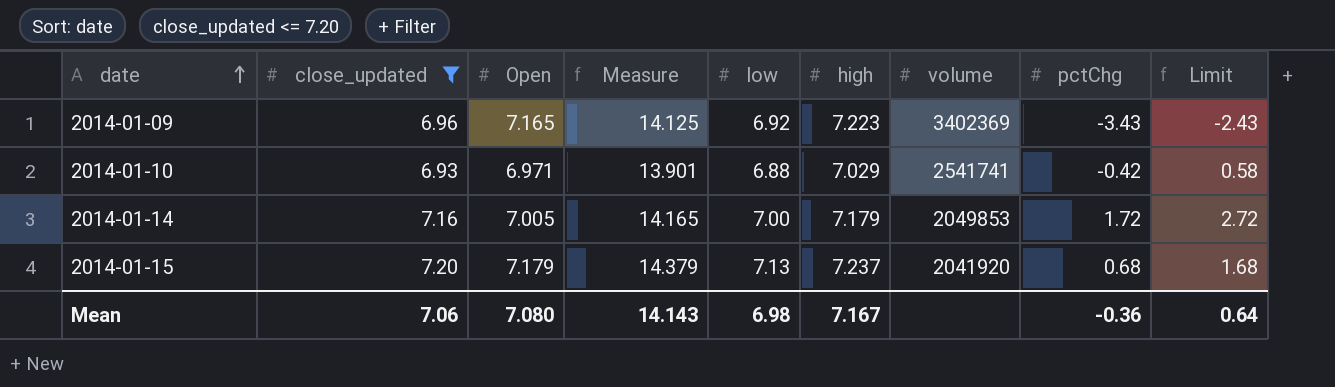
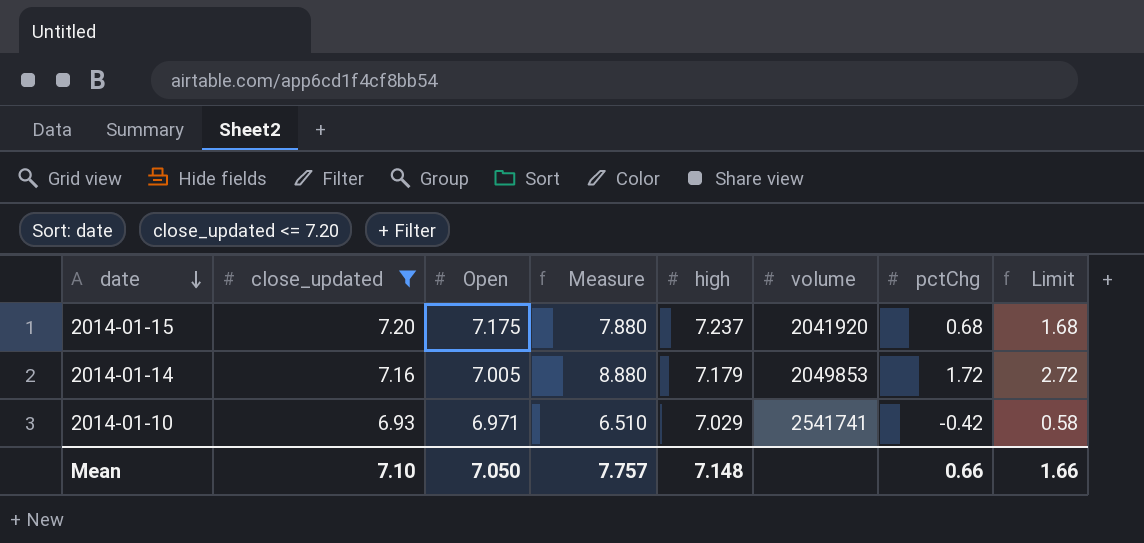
row order: date ascending -> date descending
column low | position: 5 -> none
column Measure | formula: [close_updated] + [Open] -> [close_updated] + [pctChg]
row 2014-01-09: 6.96 | 7.165 | 14.125 | 6.92 | 7.223 | 3402369 | -3.43 | -2.43 -> none
2014-01-15 | Open: 7.179 -> 7.175
Mean | close_updated: 7.06 -> 7.10
Mean | Open: 7.080 -> 7.050
Mean | Measure: 14.143 -> 7.757
Mean | high: 7.167 -> 7.148
Mean | pctChg: -0.36 -> 0.66
Mean | Limit: 0.64 -> 1.66

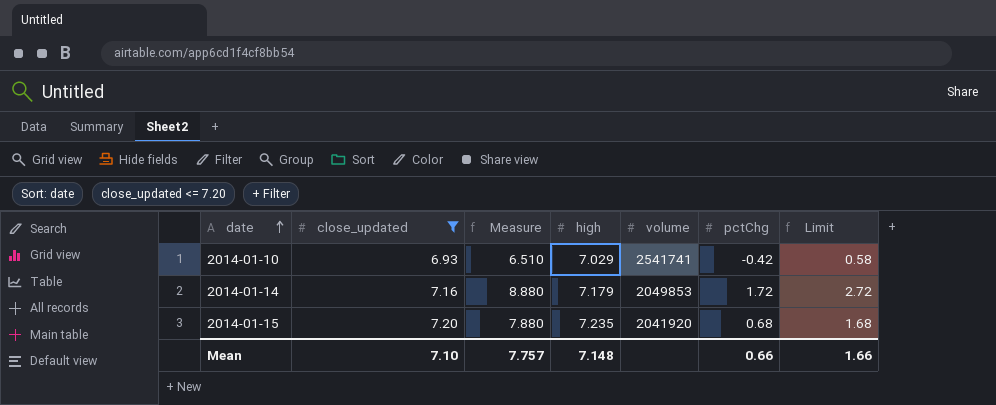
row order: date descending -> date ascending
column Open | position: 3 -> none
2014-01-15 | high: 7.237 -> 7.235

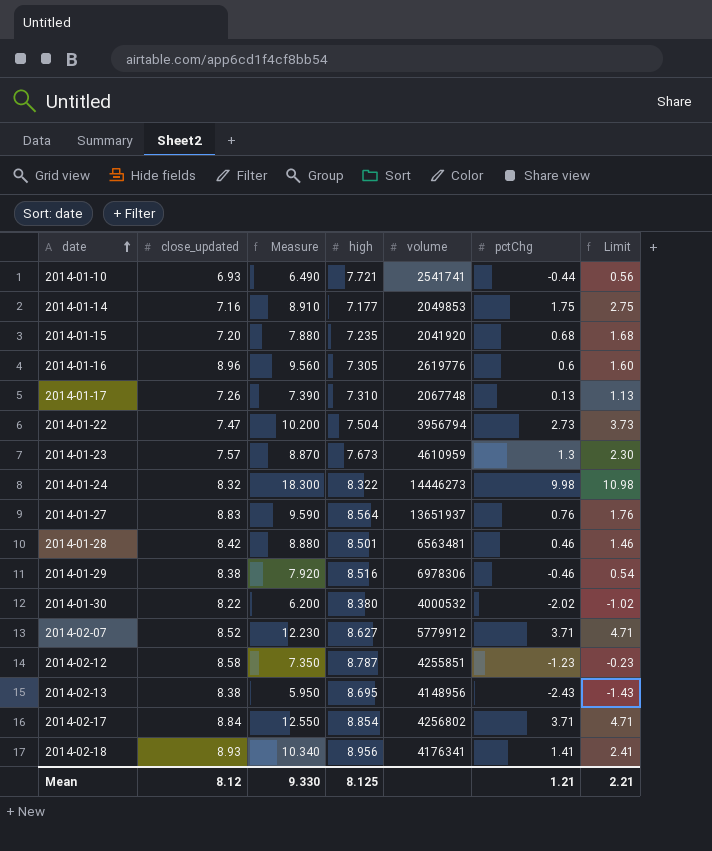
filter: close_updated <= 7.20 -> none
2014-01-10 | Measure: 6.510 -> 6.490
2014-01-10 | high: 7.029 -> 7.721
2014-01-10 | pctChg: -0.42 -> -0.44
2014-01-10 | Limit: 0.58 -> 0.56
2014-01-14 | Measure: 8.880 -> 8.910
2014-01-14 | high: 7.179 -> 7.177
2014-01-14 | pctChg: 1.72 -> 1.75
2014-01-14 | Limit: 2.72 -> 2.75
Mean | close_updated: 7.10 -> 8.12
Mean | Measure: 7.757 -> 9.330
Mean | high: 7.148 -> 8.125
Mean | pctChg: 0.66 -> 1.21
Mean | Limit: 1.66 -> 2.21

